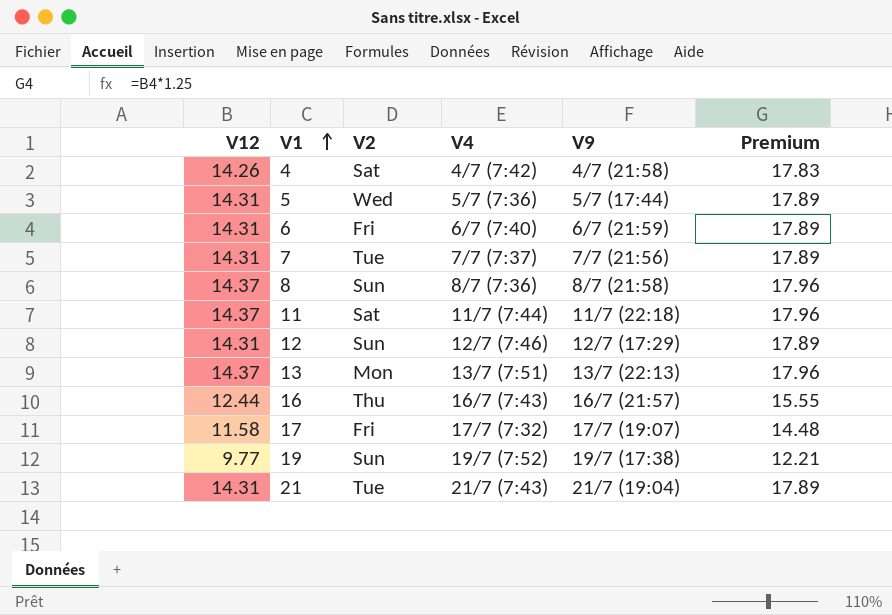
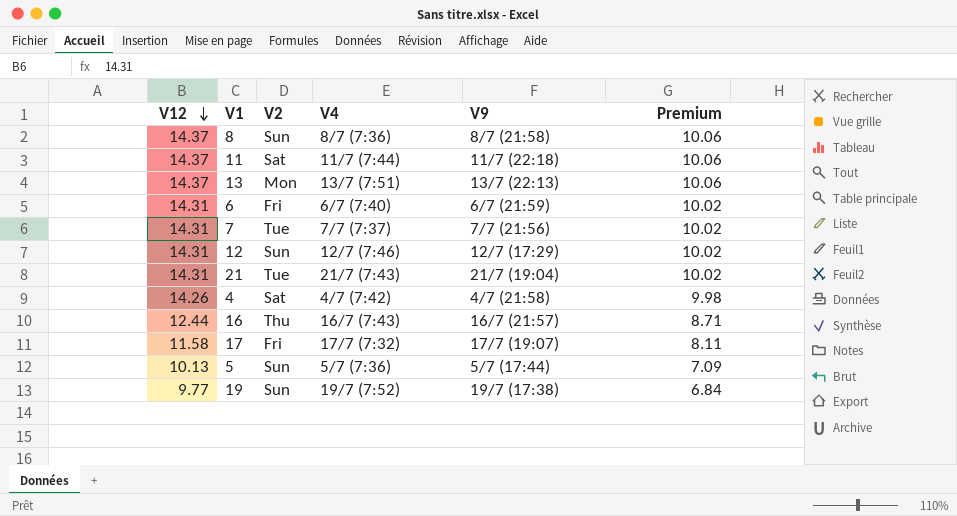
row order: V1 ascending -> V12 descending
column Premium | formula: [V12] * 1.25 -> [V12] * 0.7
5 | V12: 14.31 -> 10.13
5 | V2: Wed -> Sun

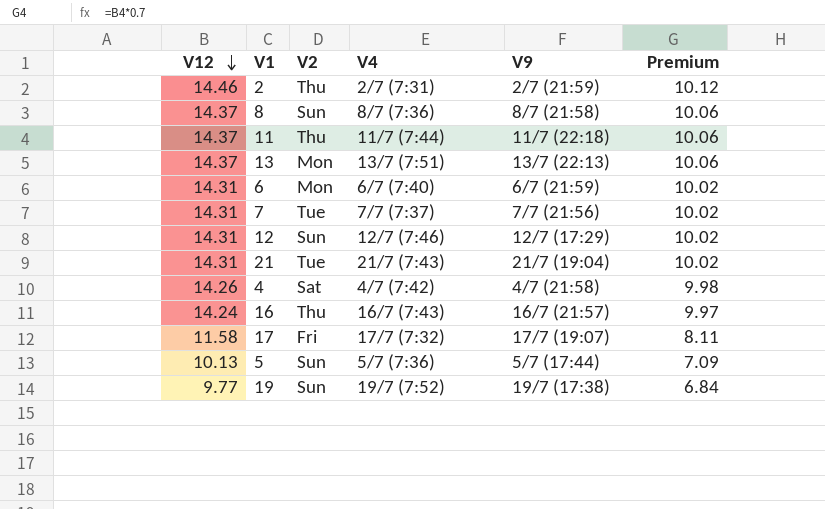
row 2: none -> 14.46 | Thu | 2/7 (7:31) | 2/7 (21:59) | 10.12
11 | V2: Sat -> Thu
6 | V2: Fri -> Mon
16 | V12: 12.44 -> 14.24
16 | Premium: 8.71 -> 9.97

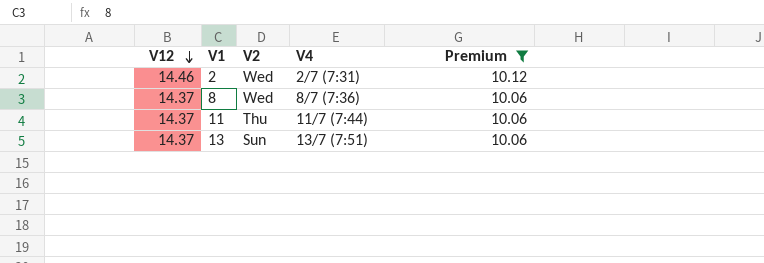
filter: none -> Premium >= 10.06
column V9 | position: 5 -> none
2 | V2: Thu -> Wed
8 | V2: Sun -> Wed
13 | V2: Mon -> Sun

